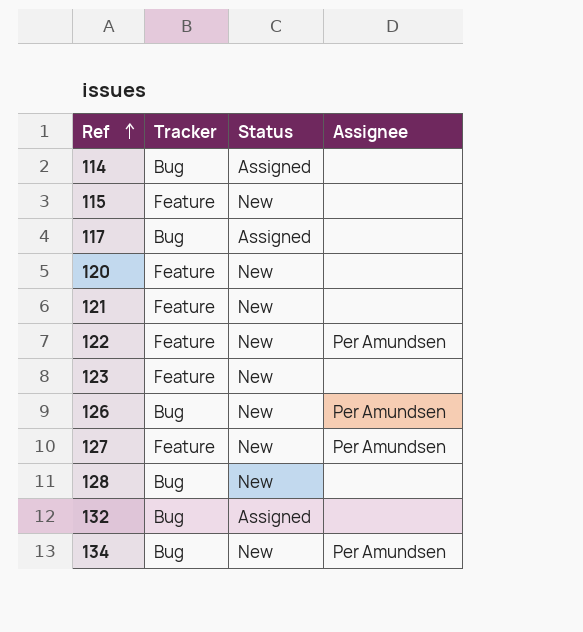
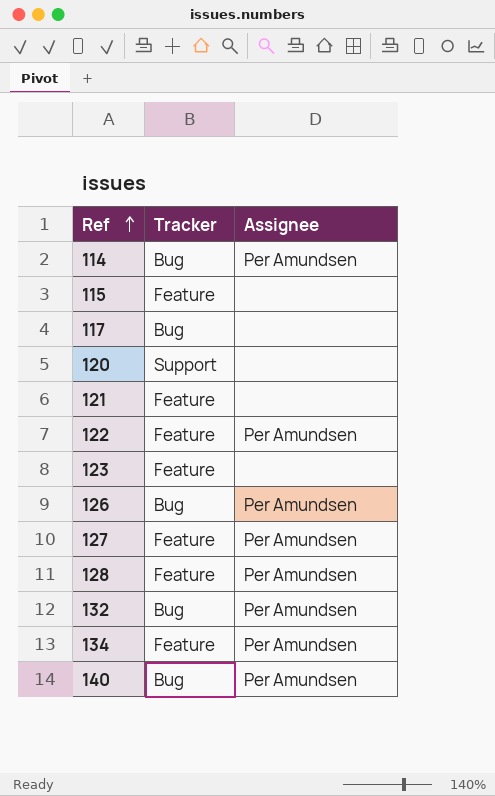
column Status | position: 3 -> none
114 | Assignee: none -> Per Amundsen
120 | Tracker: Feature -> Support
128 | Tracker: Bug -> Feature
128 | Assignee: none -> Per Amundsen
132 | Assignee: none -> Per Amundsen
134 | Tracker: Bug -> Feature
row 140: none -> Bug | Per Amundsen

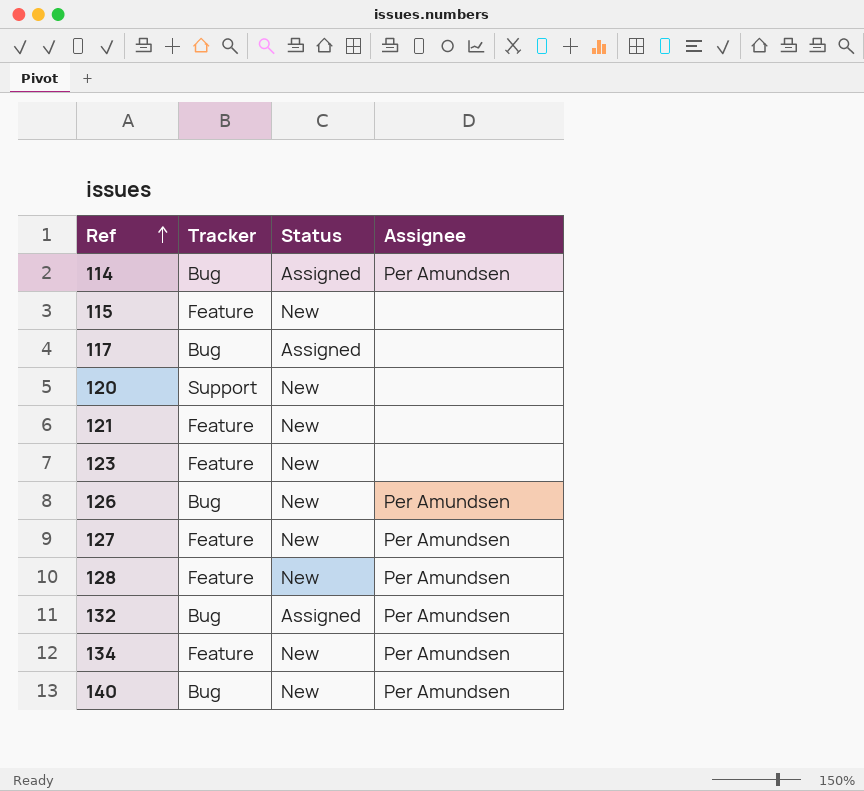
column Status | position: none -> 3
row 122: Feature | Per Amundsen -> none

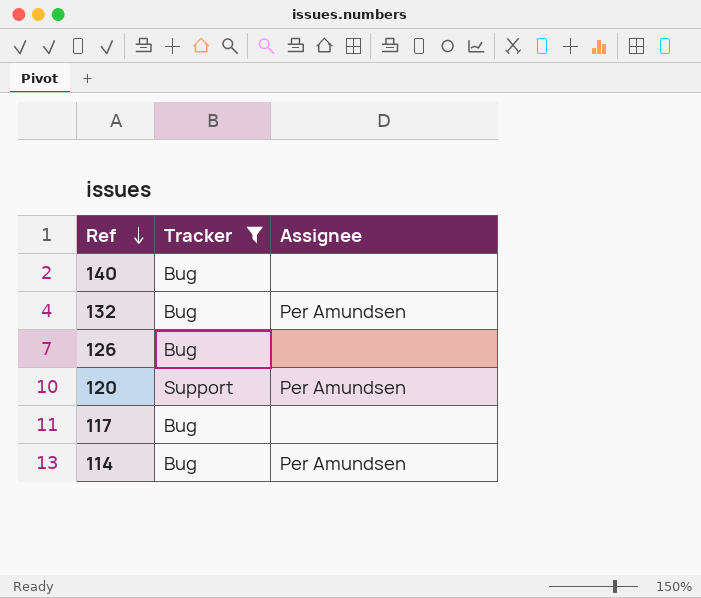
filter: none -> Tracker != Feature
row order: Ref ascending -> Ref descending
column Status | position: 3 -> none
140 | Assignee: Per Amundsen -> none
126 | Assignee: Per Amundsen -> none
120 | Assignee: none -> Per Amundsen

